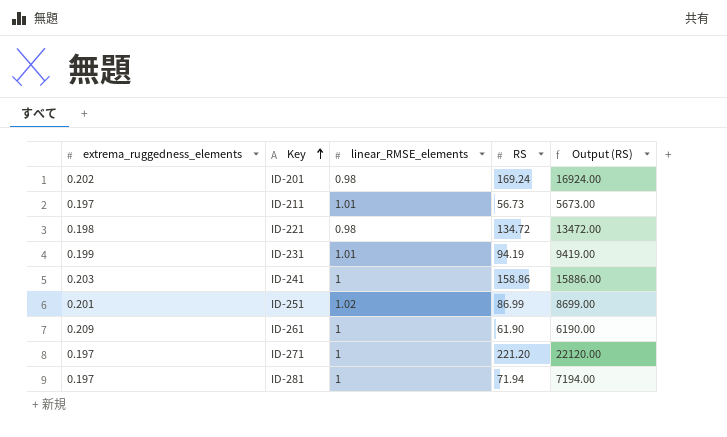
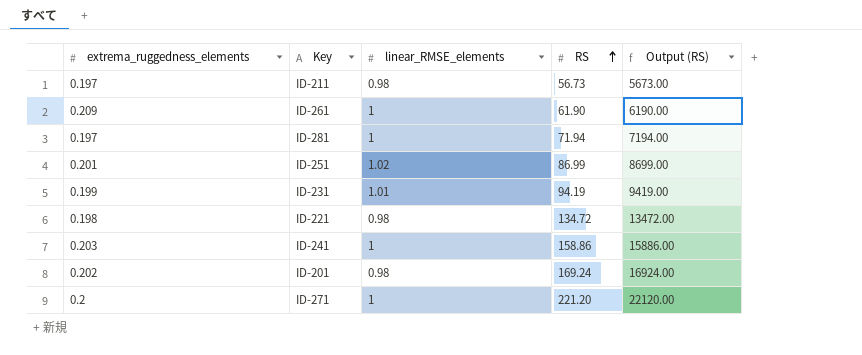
row order: Key ascending -> RS ascending
ID-211 | linear_RMSE_elements: 1.01 -> 0.98
ID-271 | extrema_ruggedness_elements: 0.197 -> 0.2

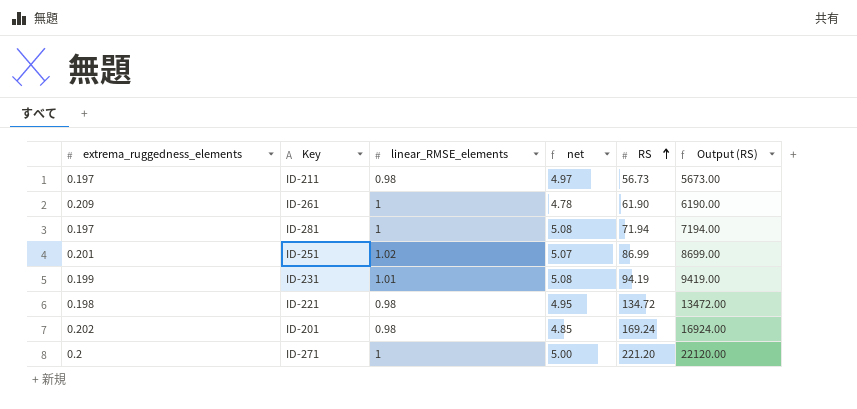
column net | formula: none -> [linear_RMSE_elements] / [extrema_ruggedness_elements]
row ID-241: 0.203 | 1 | 158.86 | 15886.00 -> none

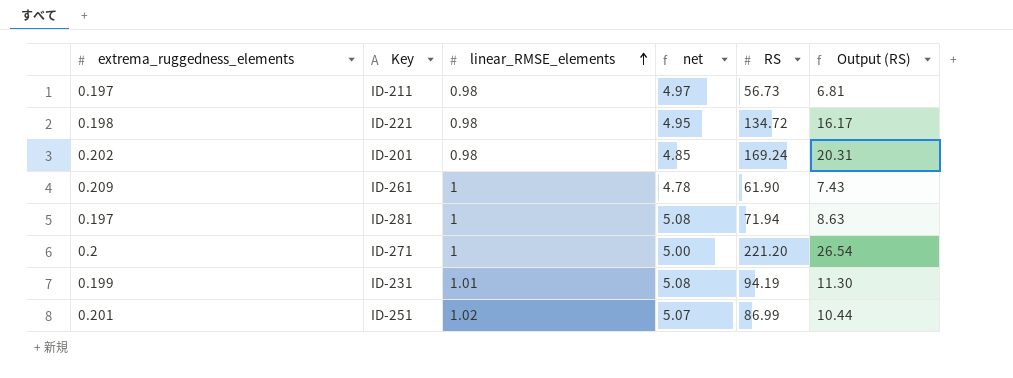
row order: RS ascending -> linear_RMSE_elements ascending
column Output (RS) | formula: [RS] * 100 -> [RS] * 0.12

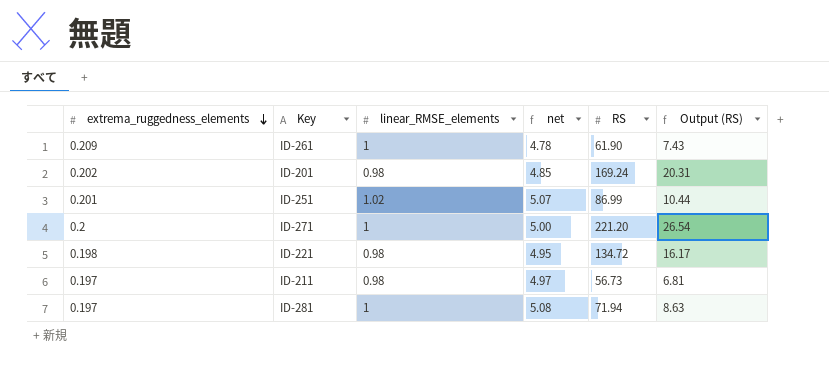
row order: linear_RMSE_elements ascending -> extrema_ruggedness_elements descending
row ID-231: 0.199 | 1.01 | 5.08 | 94.19 | 11.30 -> none

